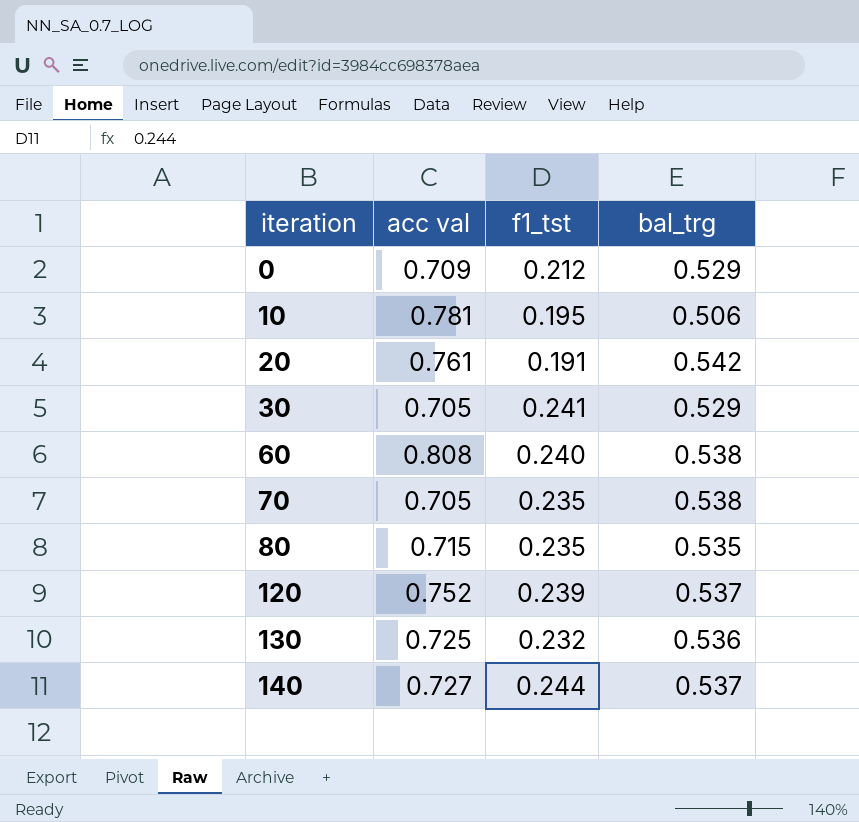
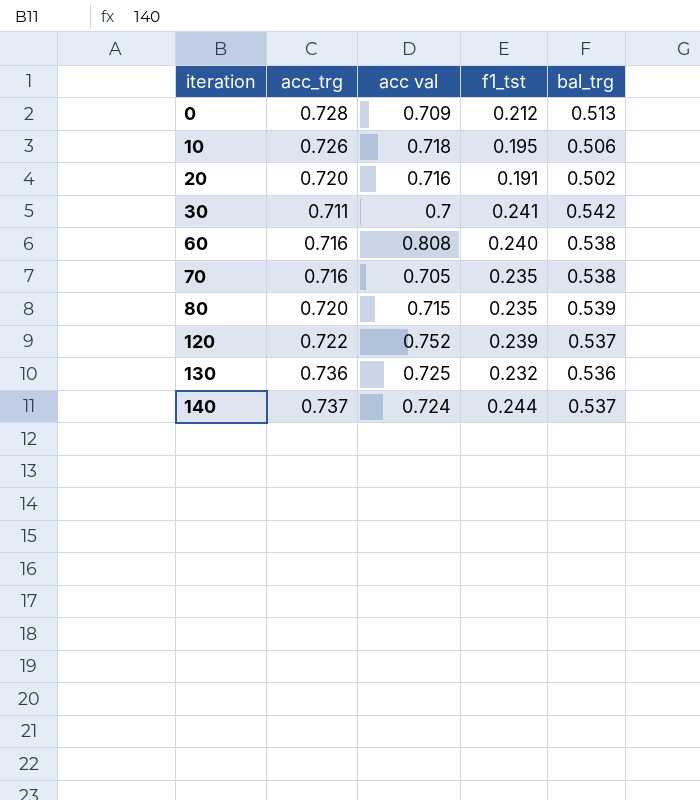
column acc_trg | position: none -> 2
0 | bal_trg: 0.529 -> 0.513
10 | acc val: 0.781 -> 0.718
20 | acc val: 0.761 -> 0.716
20 | bal_trg: 0.542 -> 0.502
30 | acc val: 0.705 -> 0.7
30 | bal_trg: 0.529 -> 0.542
80 | bal_trg: 0.535 -> 0.539
140 | acc val: 0.727 -> 0.724

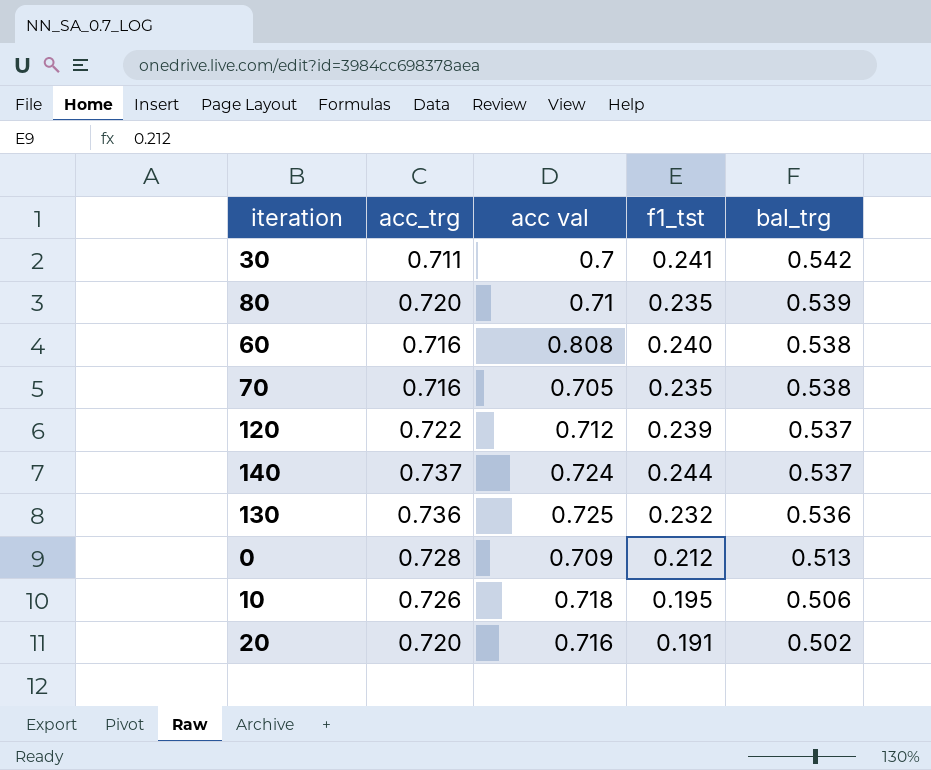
row order: iteration ascending -> bal_trg descending
80 | acc val: 0.715 -> 0.71
120 | acc val: 0.752 -> 0.712

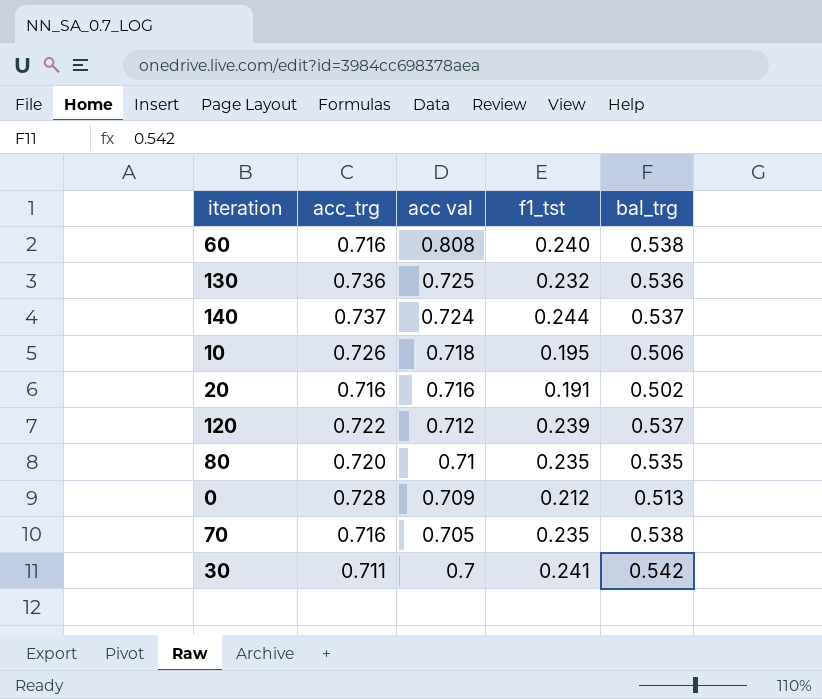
row order: bal_trg descending -> acc val descending
20 | acc_trg: 0.720 -> 0.716
80 | bal_trg: 0.539 -> 0.535

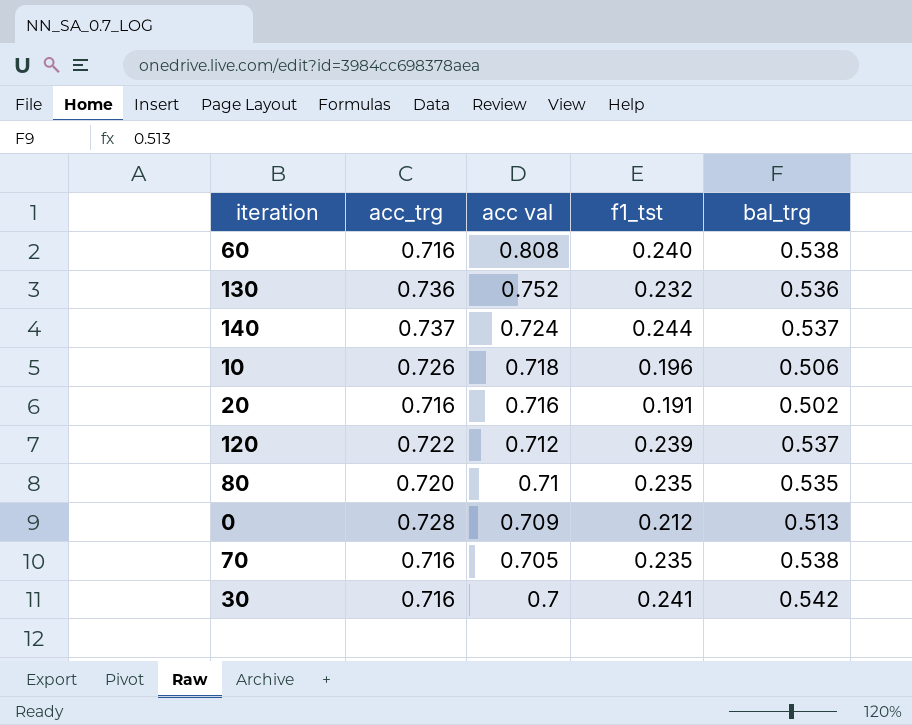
130 | acc val: 0.725 -> 0.752
10 | f1_tst: 0.195 -> 0.196
30 | acc_trg: 0.711 -> 0.716

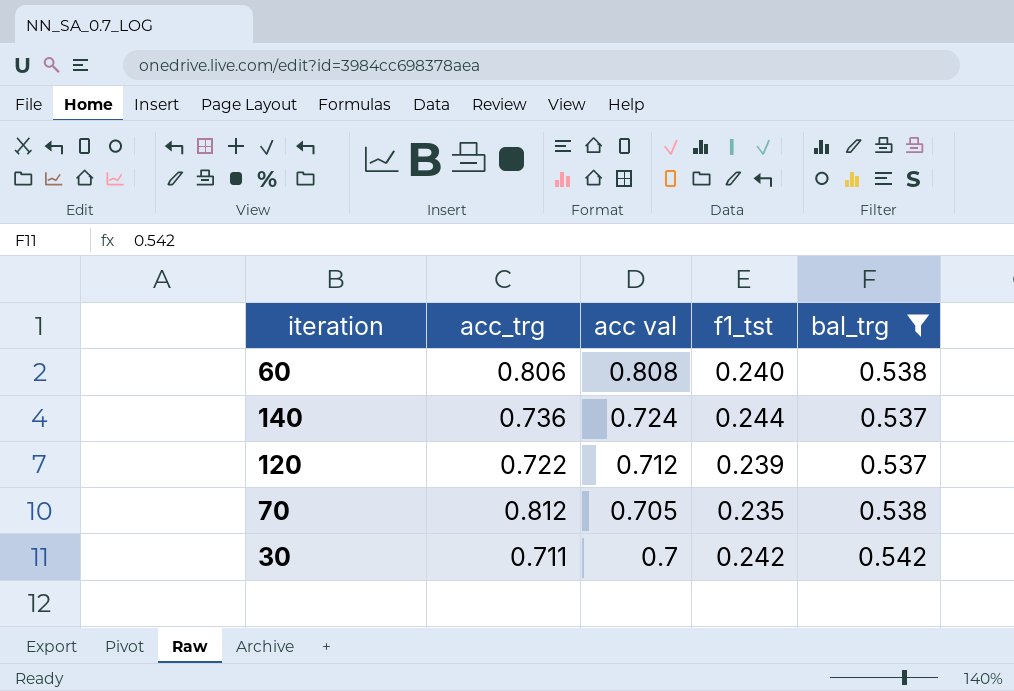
filter: none -> bal_trg >= 0.537
60 | acc_trg: 0.716 -> 0.806
140 | acc_trg: 0.737 -> 0.736
70 | acc_trg: 0.716 -> 0.812
30 | acc_trg: 0.716 -> 0.711
30 | f1_tst: 0.241 -> 0.242

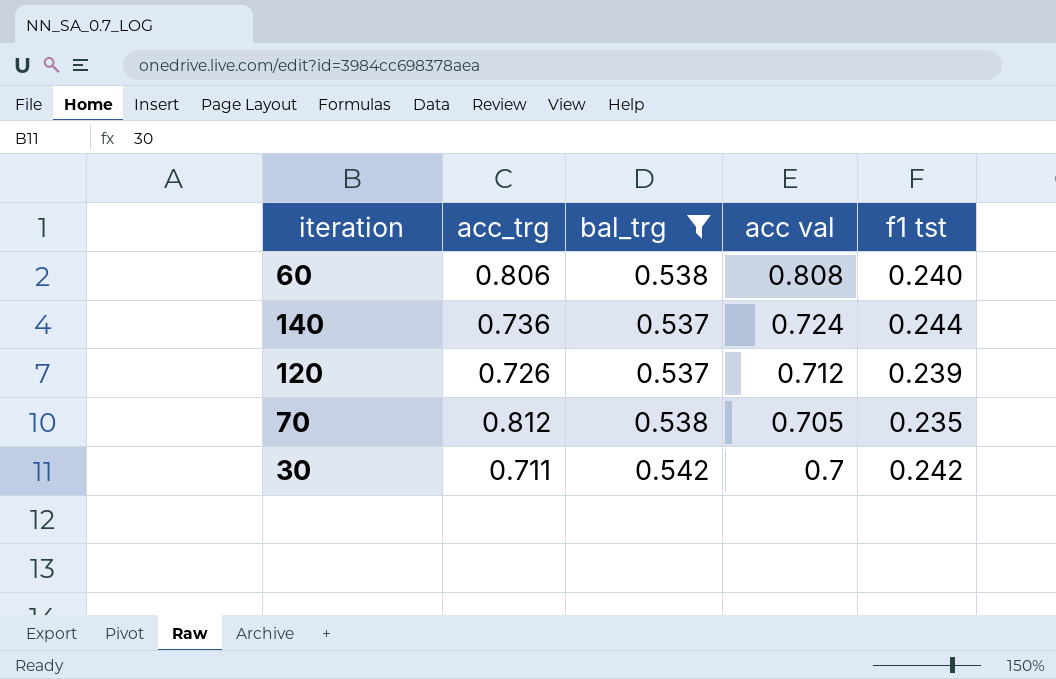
column bal_trg | position: 5 -> 3
column name: f1_tst -> f1 tst
120 | acc_trg: 0.722 -> 0.726

